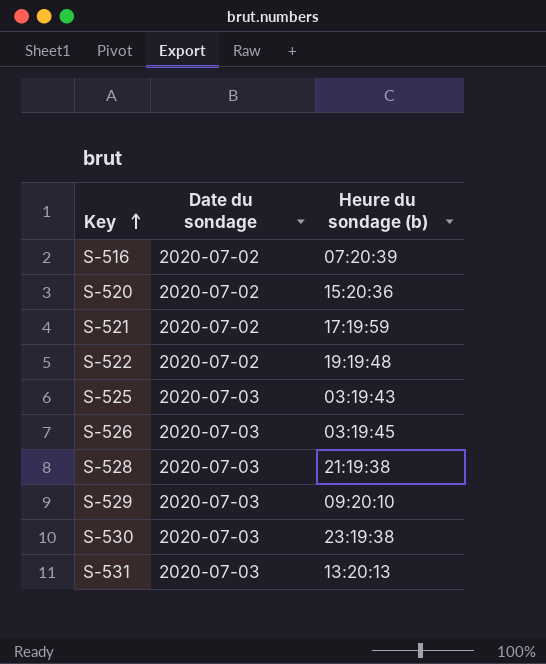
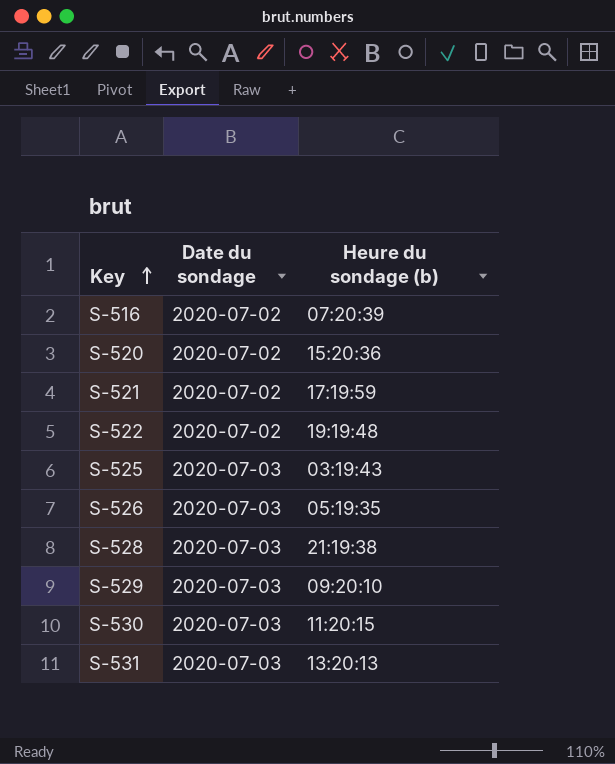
S-526 | Heure du sondage (b): 03:19:45 -> 05:19:35
S-530 | Heure du sondage (b): 23:19:38 -> 11:20:15

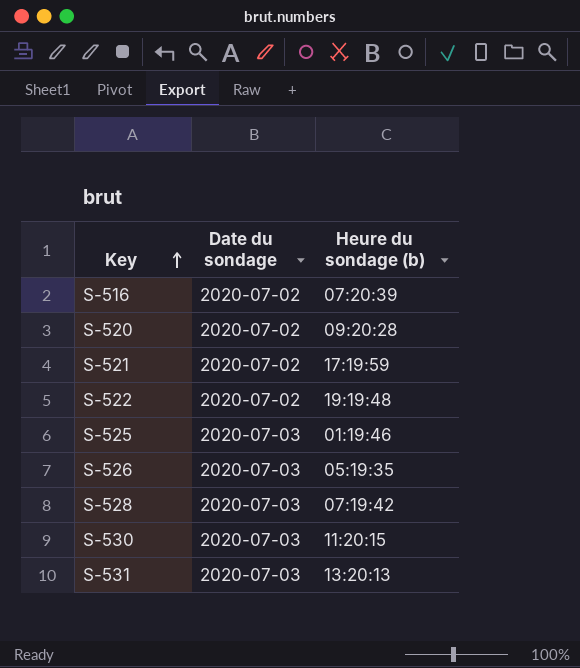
row S-529: 2020-07-03 | 09:20:10 -> none
S-520 | Heure du sondage (b): 15:20:36 -> 09:20:28
S-525 | Heure du sondage (b): 03:19:43 -> 01:19:46
S-528 | Heure du sondage (b): 21:19:38 -> 07:19:42

